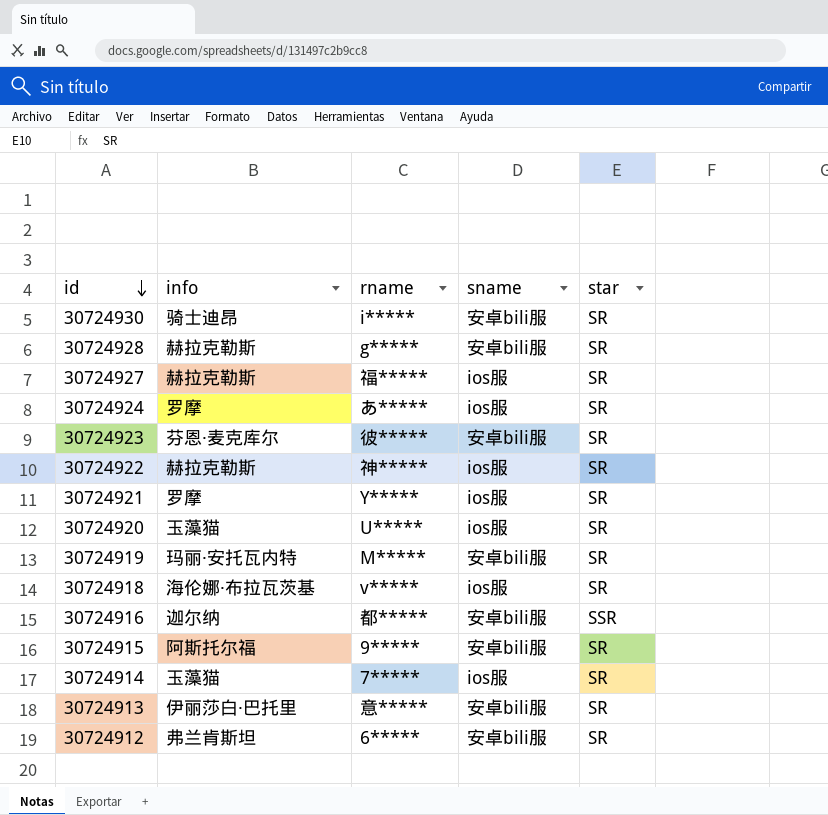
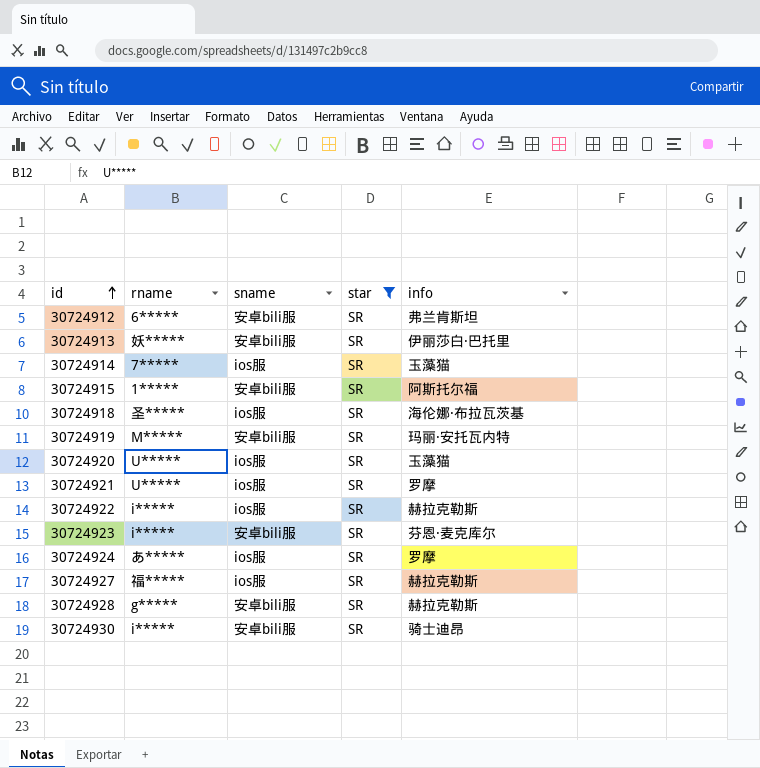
filter: none -> star = SR
row order: id descending -> id ascending
column info | position: 2 -> 5
30724913 | rname: 意***** -> 妖*****
30724915 | rname: 9***** -> 1*****
30724918 | rname: v***** -> 圣*****
30724921 | rname: Y***** -> U*****
30724922 | rname: 神***** -> i*****
30724923 | rname: 彼***** -> i*****

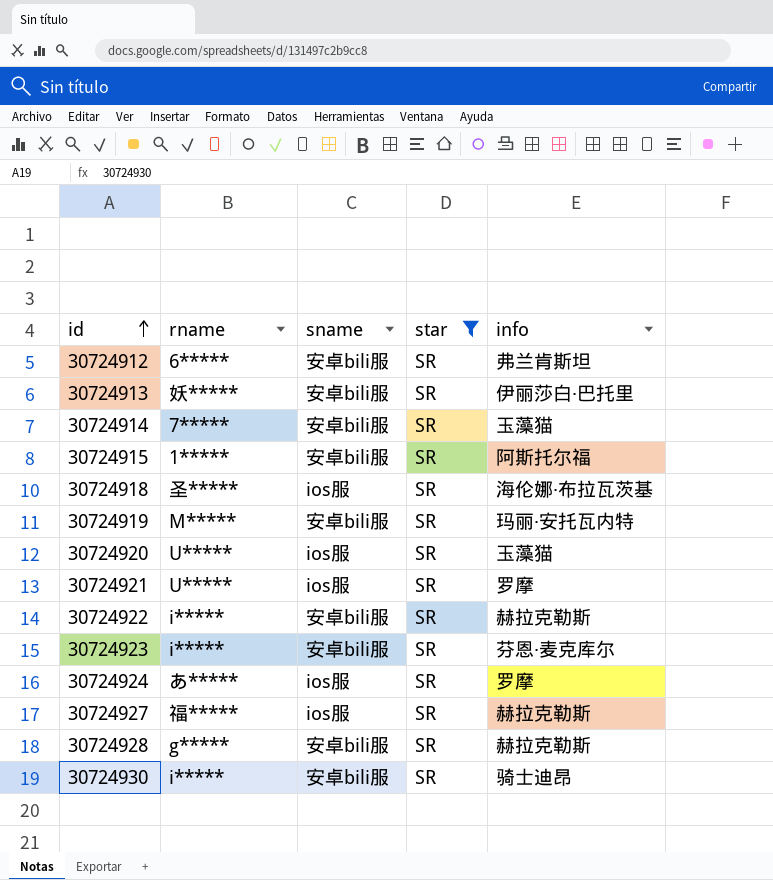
30724914 | sname: ios服 -> 安卓bili服
30724922 | sname: ios服 -> 安卓bili服

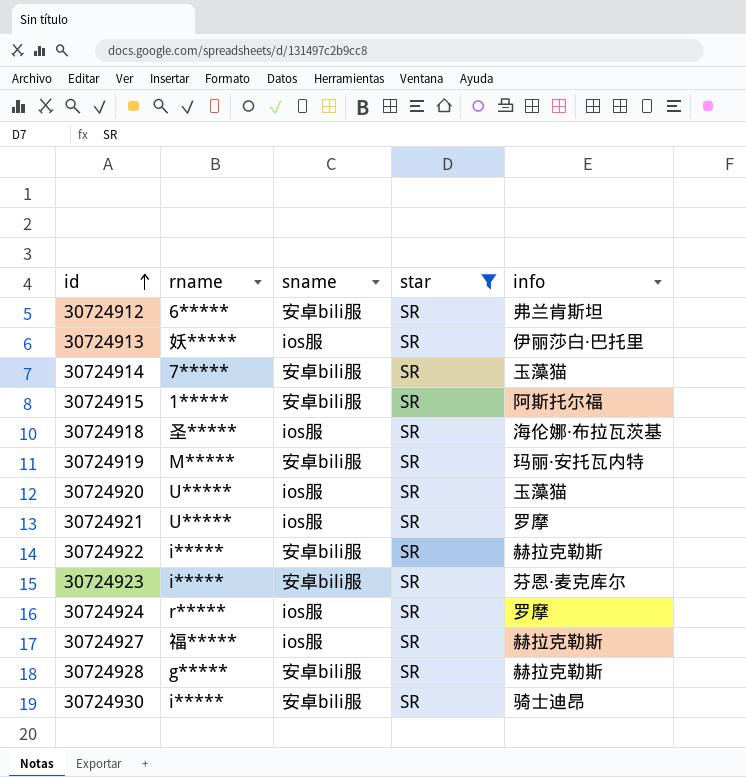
30724913 | sname: 安卓bili服 -> ios服
30724924 | rname: あ***** -> r*****

